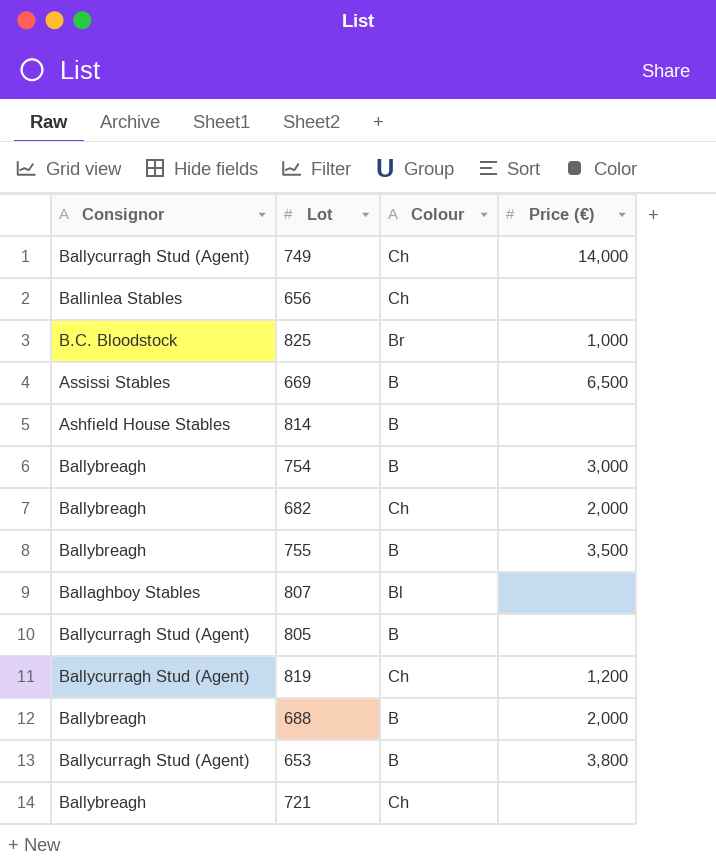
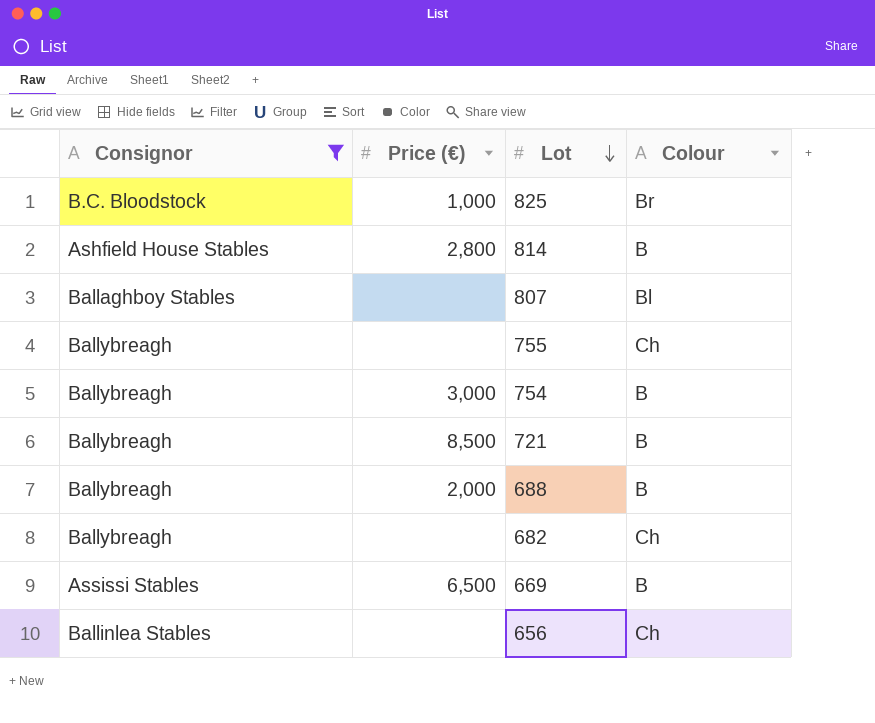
filter: none -> Consignor != Ballycurragh Stud (Agent)
row order: none -> Lot descending
column Price (€) | position: 4 -> 2
814 | Price (€): none -> 2,800
755 | Price (€): 3,500 -> none
755 | Colour: B -> Ch
721 | Price (€): none -> 8,500
721 | Colour: Ch -> B
682 | Price (€): 2,000 -> none

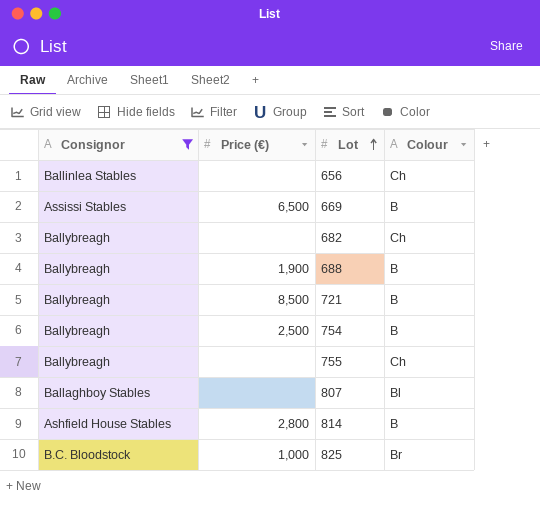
row order: Lot descending -> Lot ascending
688 | Price (€): 2,000 -> 1,900
754 | Price (€): 3,000 -> 2,500

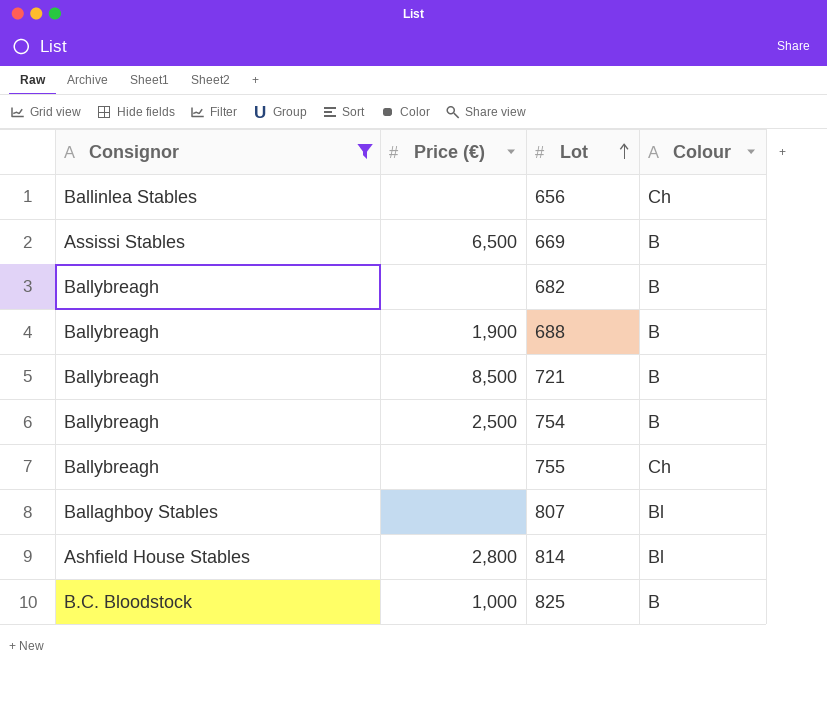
682 | Colour: Ch -> B
814 | Colour: B -> Bl
825 | Colour: Br -> B

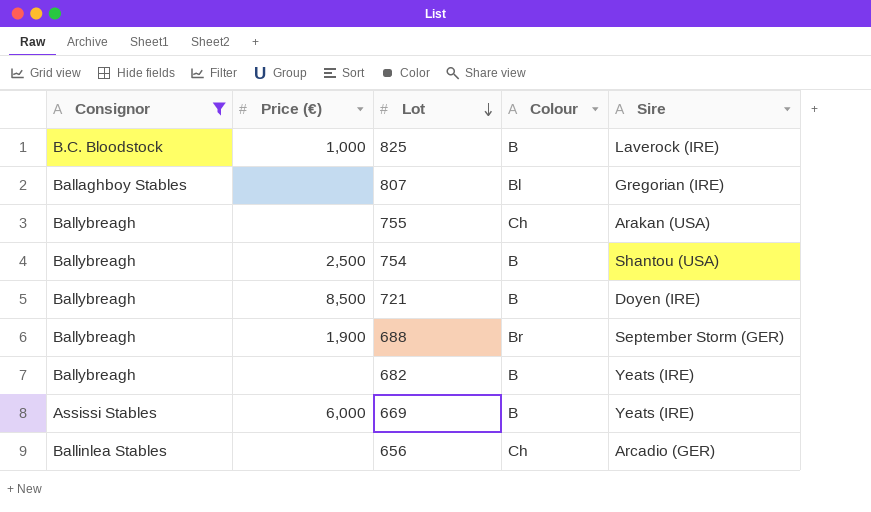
row order: Lot ascending -> Lot descending
column Sire | position: none -> 5
row 814: Ashfield House Stables | 2,800 | Bl -> none
688 | Colour: B -> Br
669 | Price (€): 6,500 -> 6,000

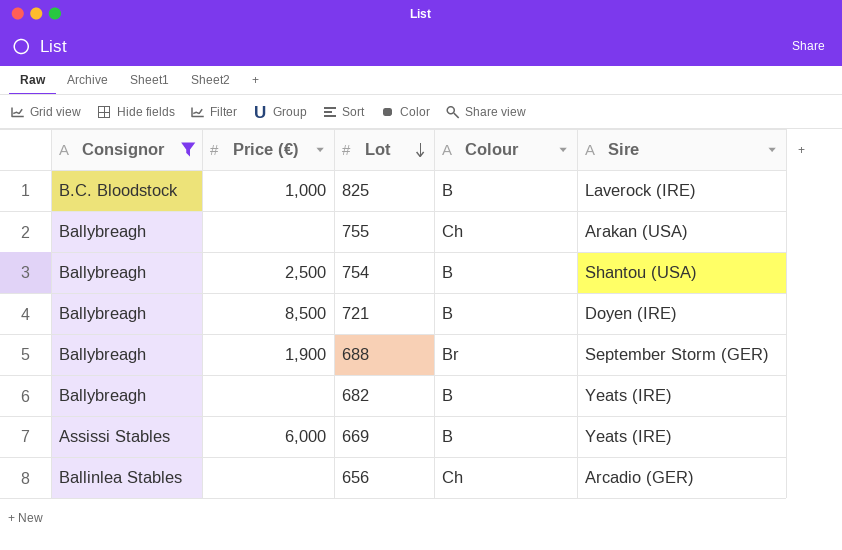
row 807: Ballaghboy Stables | none | Bl | Gregorian (IRE) -> none

